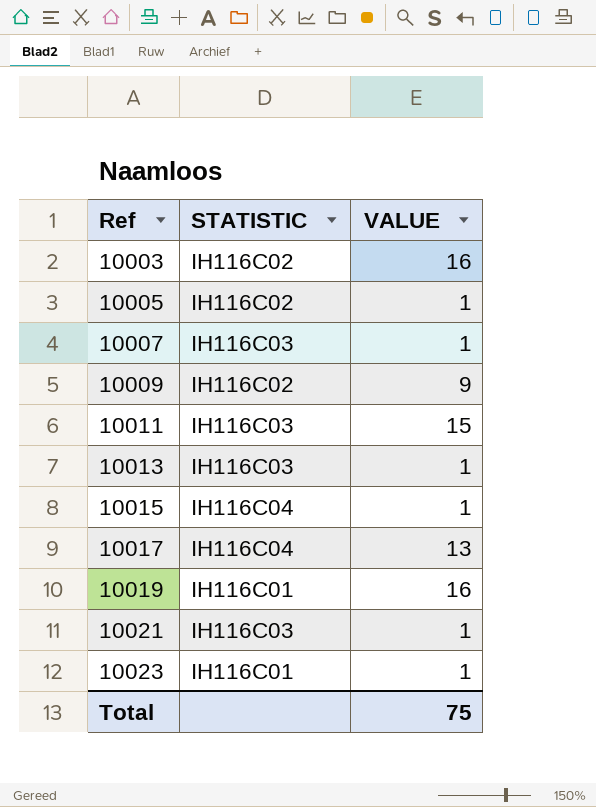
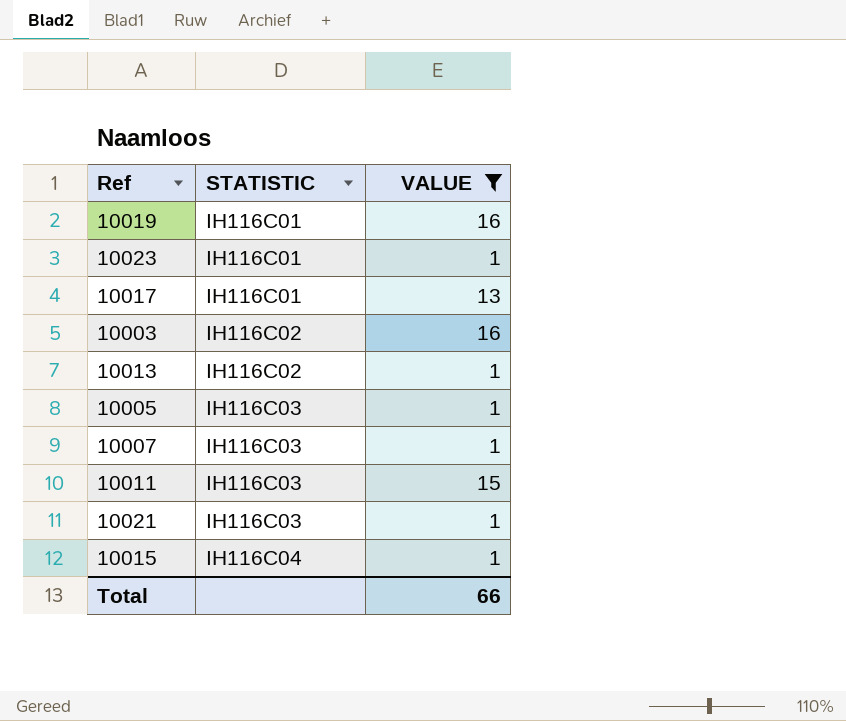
filter: none -> VALUE != 9
row order: Ref ascending -> STATISTIC ascending
10017 | STATISTIC: IH116C04 -> IH116C01
10013 | STATISTIC: IH116C03 -> IH116C02
10005 | STATISTIC: IH116C02 -> IH116C03
Total | VALUE: 75 -> 66

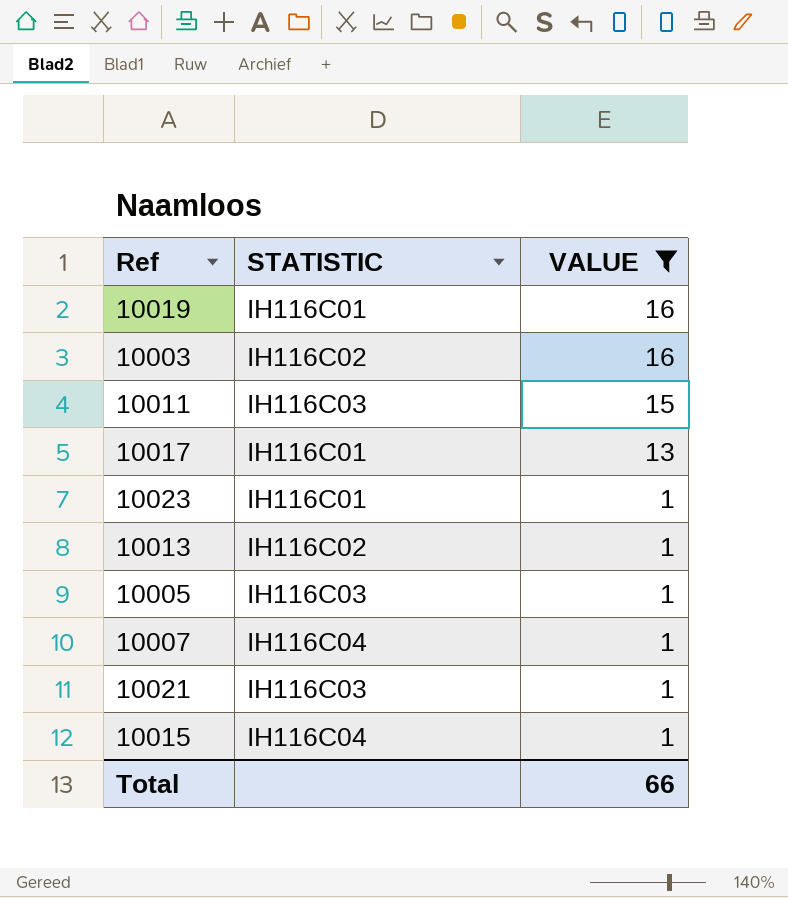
row order: STATISTIC ascending -> VALUE descending
10007 | STATISTIC: IH116C03 -> IH116C04

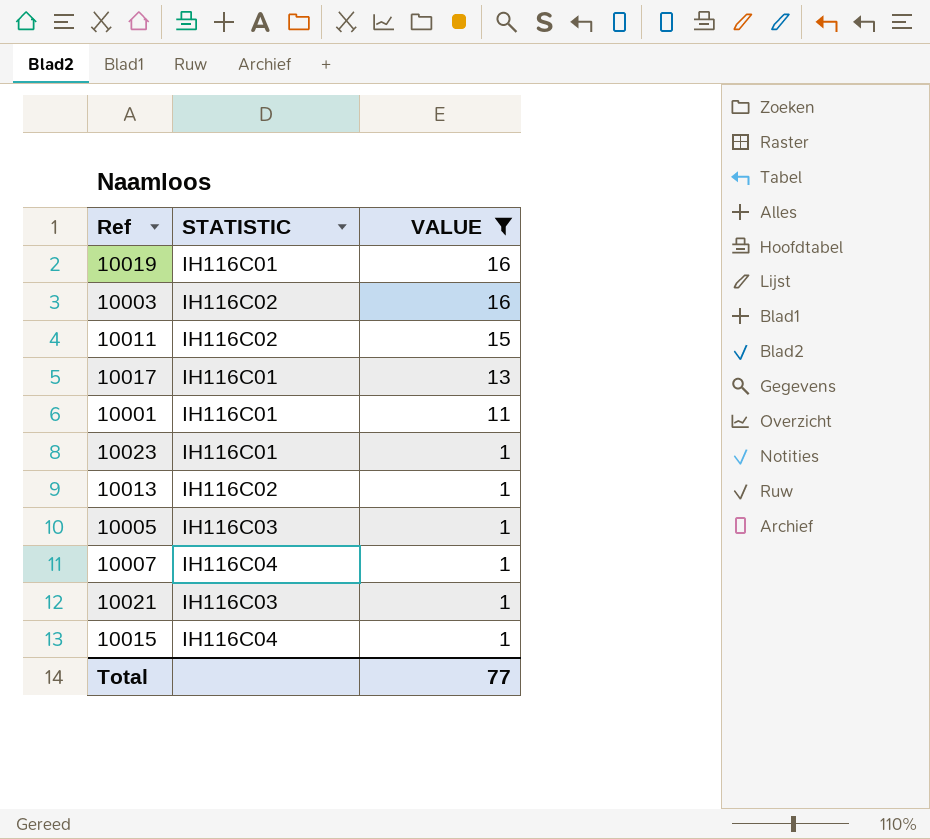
10011 | STATISTIC: IH116C03 -> IH116C02
row 10001: none -> IH116C01 | 11
Total | VALUE: 66 -> 77

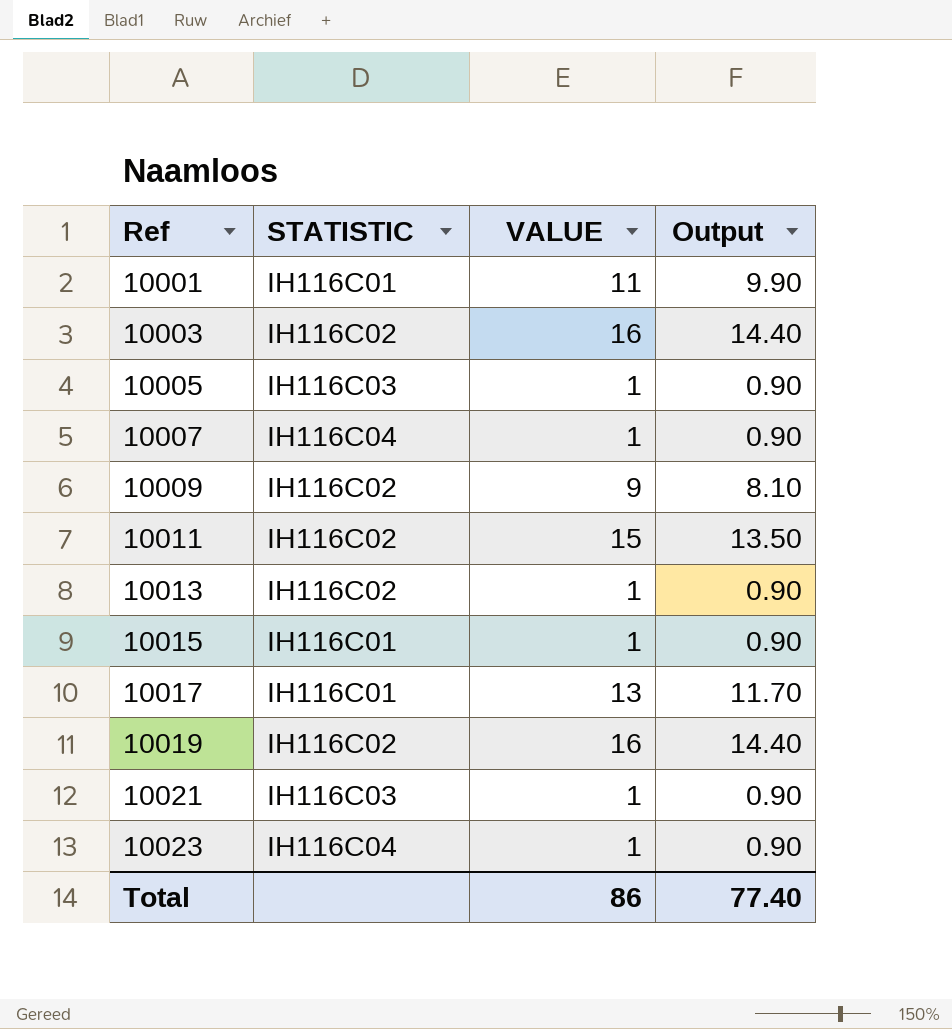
filter: VALUE != 9 -> none
row order: VALUE descending -> Ref ascending
column Output | formula: none -> [VALUE] * 0.9
10015 | STATISTIC: IH116C04 -> IH116C01
10019 | STATISTIC: IH116C01 -> IH116C02
10023 | STATISTIC: IH116C01 -> IH116C04
Total | VALUE: 77 -> 86

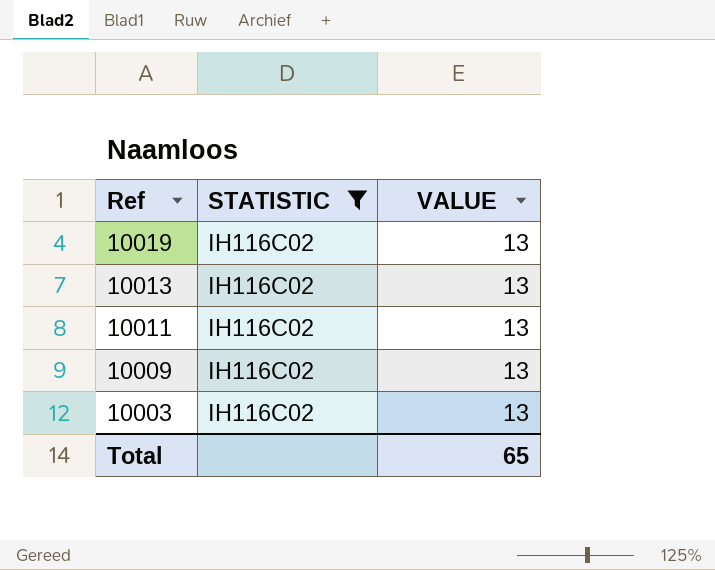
filter: none -> STATISTIC = IH116C02
row order: Ref ascending -> Ref descending
column Output | formula: [VALUE] * 0.9 -> none
10019 | VALUE: 16 -> 13
10013 | VALUE: 1 -> 13
10011 | VALUE: 15 -> 13
10009 | VALUE: 9 -> 13
10003 | VALUE: 16 -> 13
Total | VALUE: 86 -> 65

